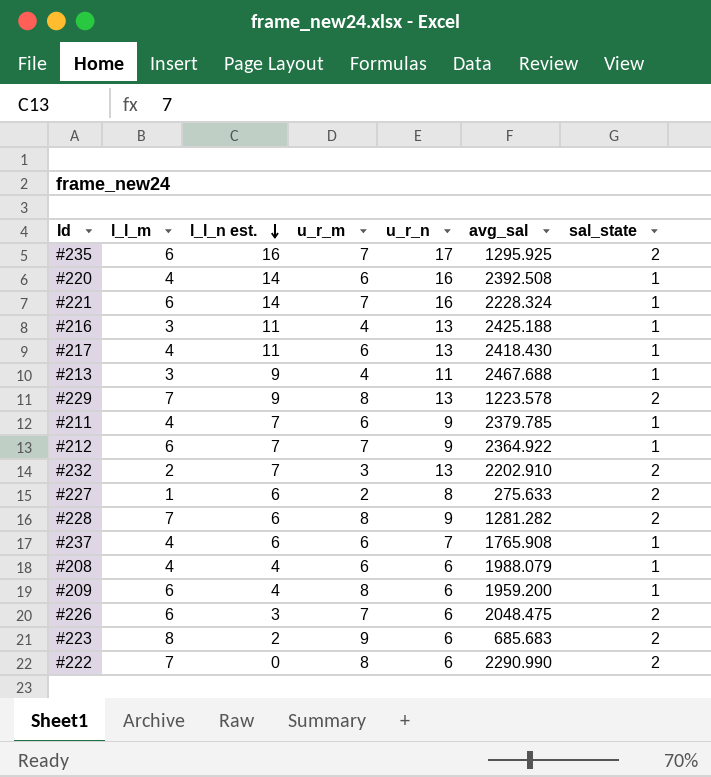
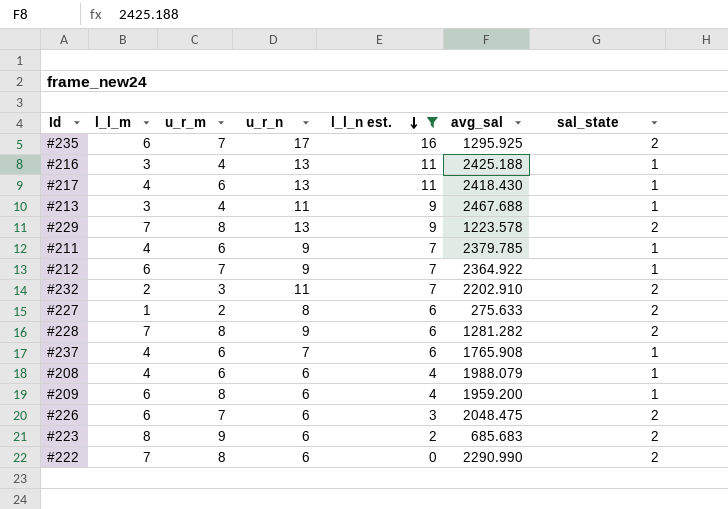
filter: none -> l_l_n est. != 14
column l_l_n est. | position: 3 -> 5
#232 | u_r_n: 13 -> 11

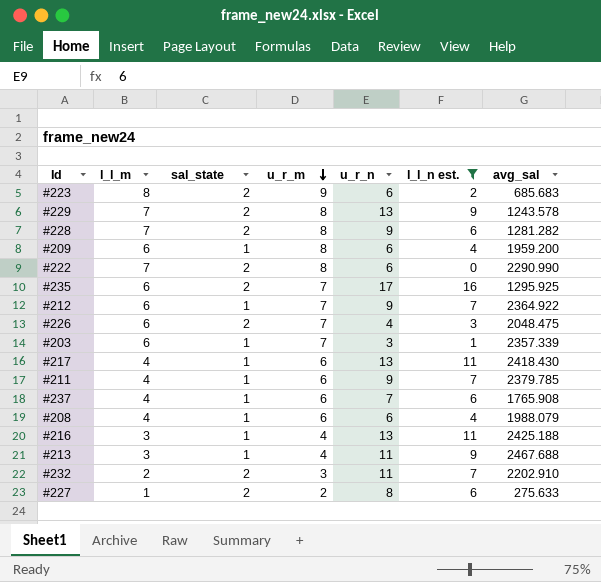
row order: l_l_n est. descending -> u_r_m descending
column sal_state | position: 7 -> 3
#229 | avg_sal: 1223.578 -> 1243.578
#226 | u_r_n: 6 -> 4
row #203: none -> 6 | 1 | 7 | 3 | 1 | 2357.339

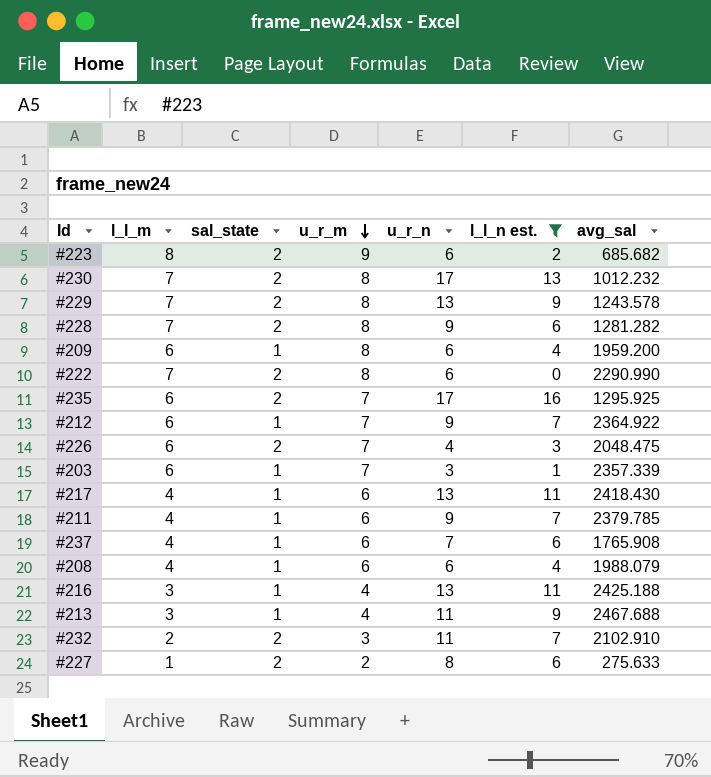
#223 | avg_sal: 685.683 -> 685.682
row #230: none -> 7 | 2 | 8 | 17 | 13 | 1012.232
#232 | avg_sal: 2202.910 -> 2102.910

